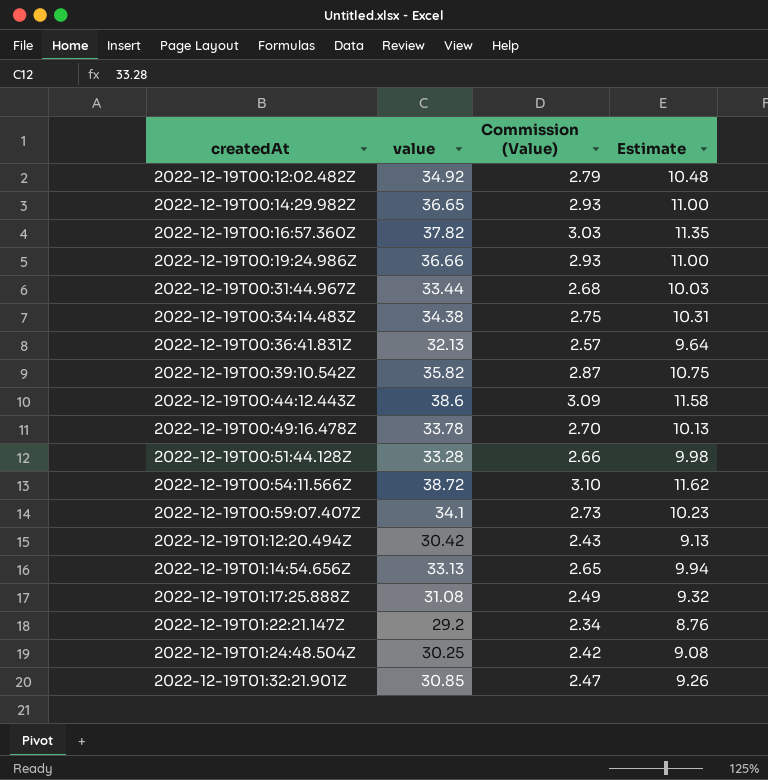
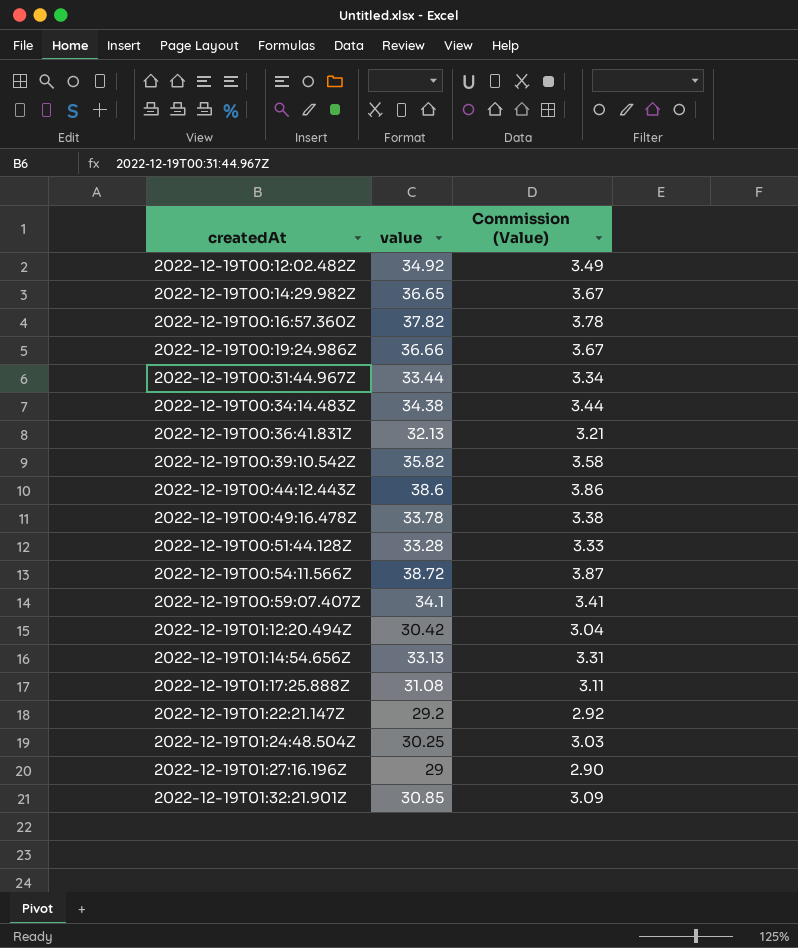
column Estimate | formula: [value] * 0.3 -> none
column Commission (Value) | formula: [value] * 0.08 -> [value] * 0.1
row 2022-12-19T01:27:16.196Z: none -> 29 | 2.90

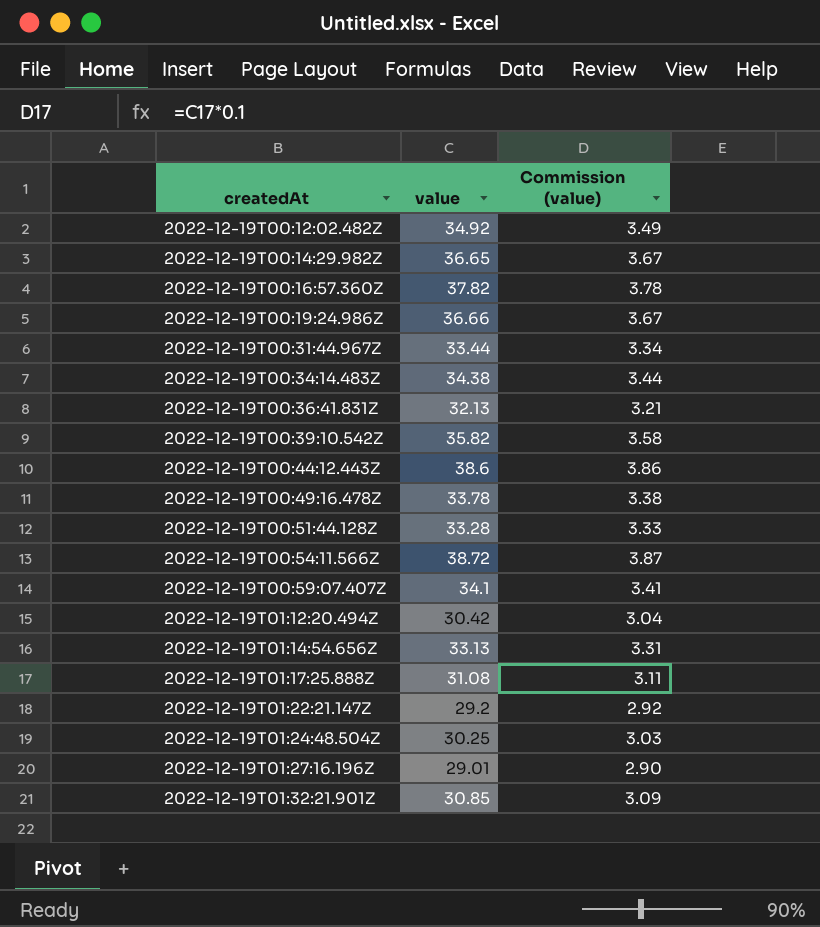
column name: Commission (Value) -> Commission (value)
2022-12-19T01:27:16.196Z | value: 29 -> 29.01

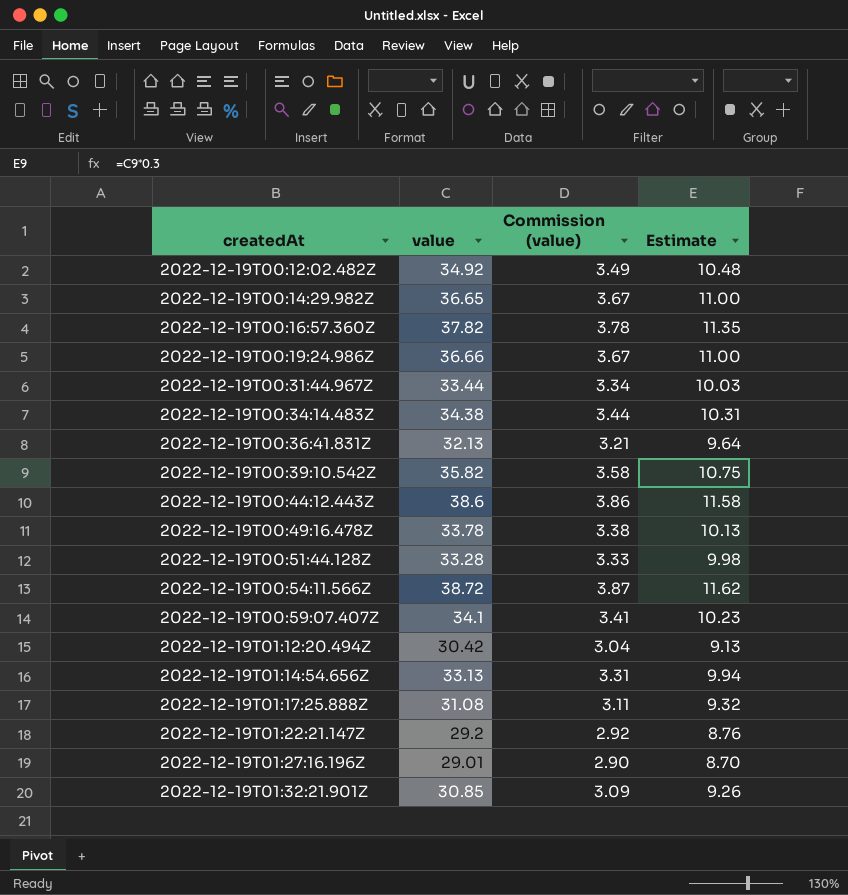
column Estimate | formula: none -> [value] * 0.3
row 2022-12-19T01:24:48.504Z: 30.25 | 3.03 -> none

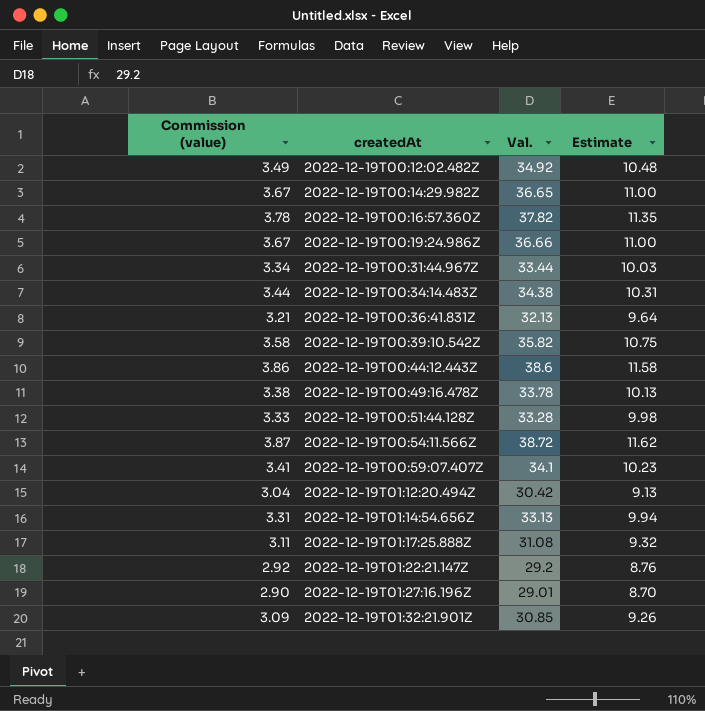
column Commission (value) | position: 3 -> 1
column name: value -> Val.

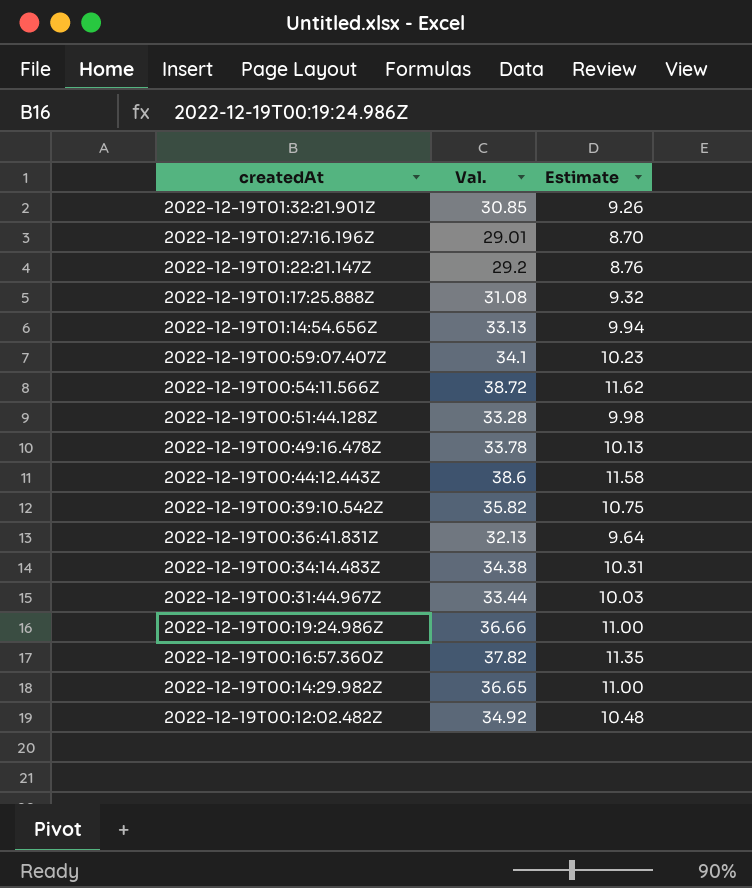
row order: createdAt ascending -> createdAt descending
column Commission (value) | formula: [Val.] * 0.1 -> none
row 2022-12-19T01:12:20.494Z: 3.04 | 30.42 | 9.13 -> none

